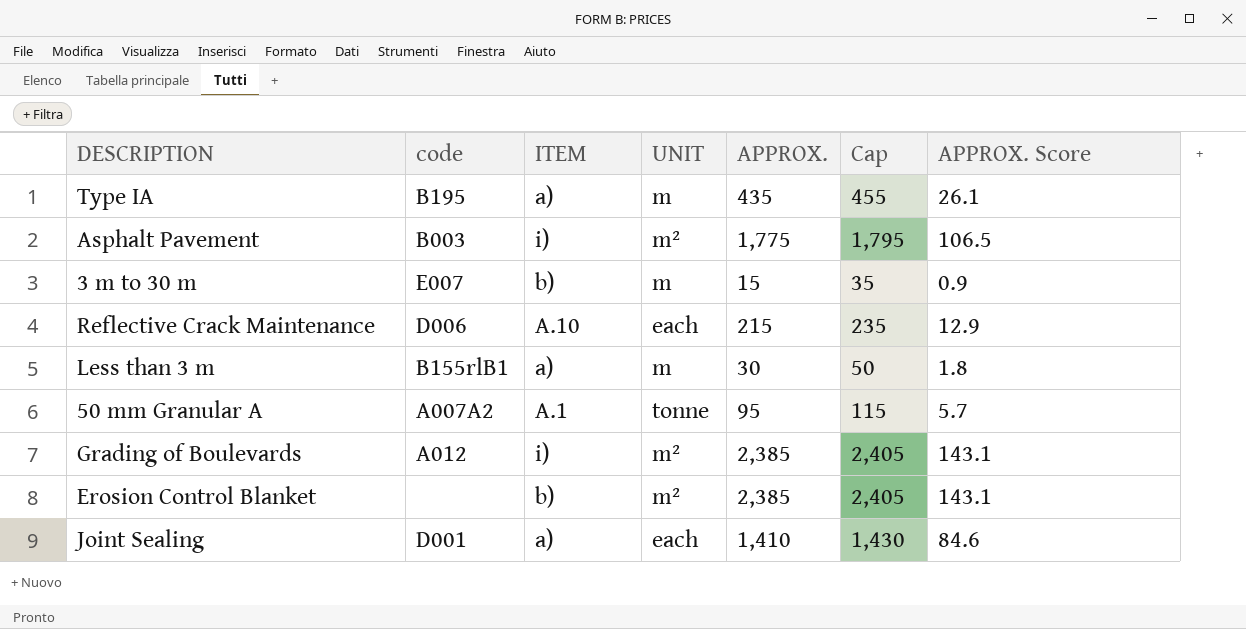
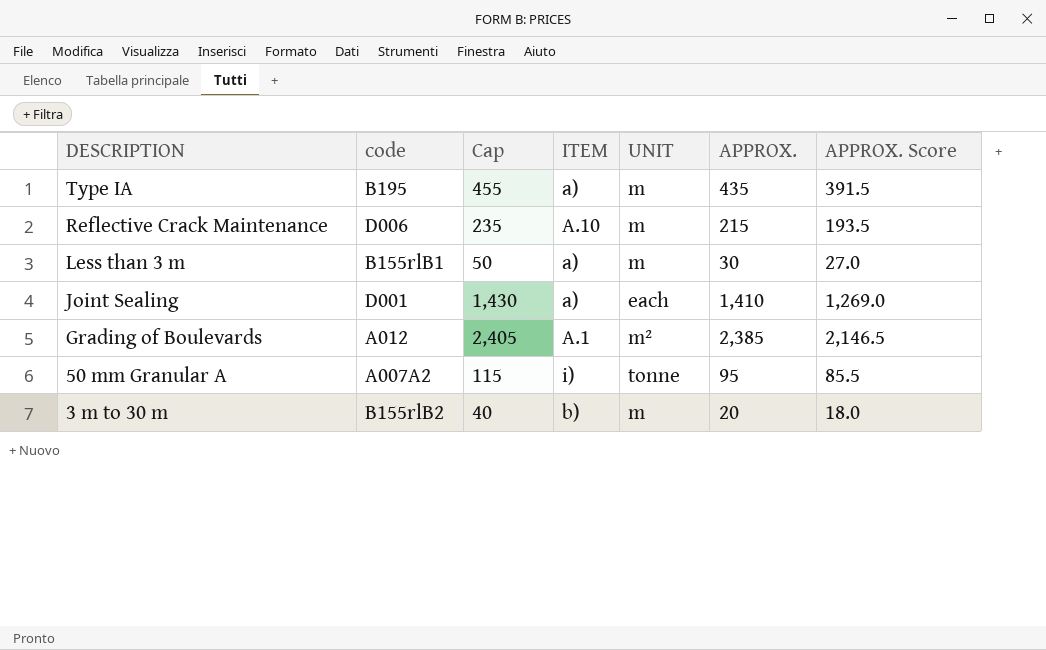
row order: none -> DESCRIPTION descending
column Cap | position: 6 -> 3
column APPROX. Score | formula: [APPROX.] * 0.06 -> [APPROX.] * 0.9
row Asphalt Pavement: B003 | i) | m² | 1,775 | 1,795 | 106.5 -> none
row Erosion Control Blanket: none | b) | m² | 2,385 | 2,405 | 143.1 -> none
Reflective Crack Maintenance | UNIT: each -> m
Grading of Boulevards | ITEM: i) -> A.1
50 mm Granular A | ITEM: A.1 -> i)
3 m to 30 m | code: E007 -> B155rlB2
3 m to 30 m | Cap: 35 -> 40
3 m to 30 m | APPROX.: 15 -> 20

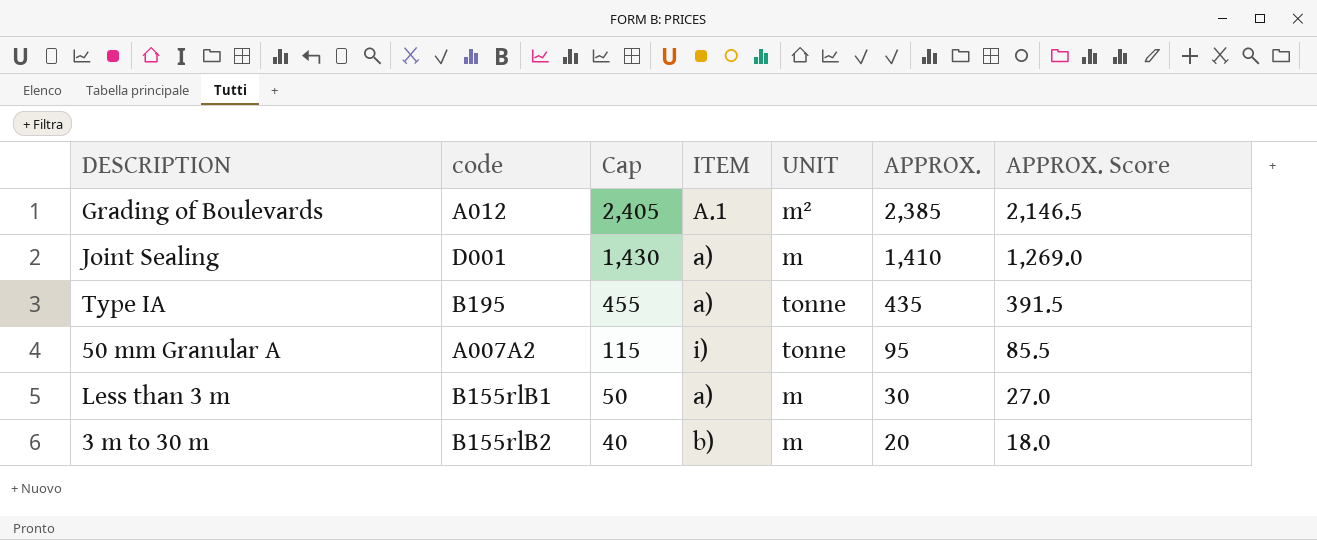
row order: DESCRIPTION descending -> Cap descending
row Reflective Crack Maintenance: D006 | 235 | A.10 | m | 215 | 193.5 -> none
Joint Sealing | UNIT: each -> m
Type IA | UNIT: m -> tonne

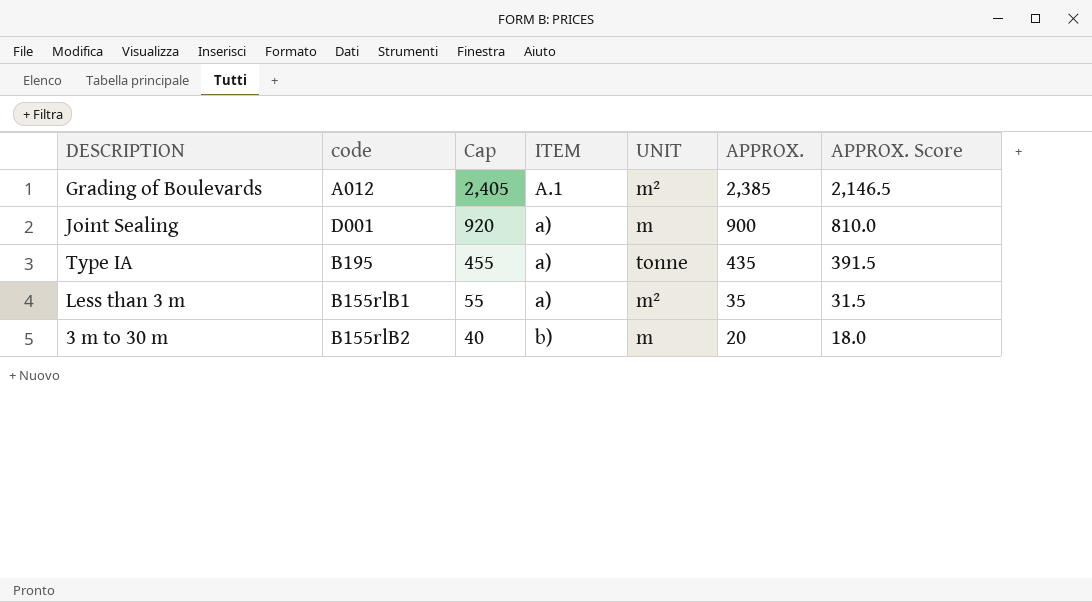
row 50 mm Granular A: A007A2 | 115 | i) | tonne | 95 | 85.5 -> none
Joint Sealing | Cap: 1,430 -> 920
Joint Sealing | APPROX.: 1,410 -> 900
Joint Sealing | APPROX. Score: 1,269.0 -> 810.0
Less than 3 m | Cap: 50 -> 55
Less than 3 m | UNIT: m -> m²
Less than 3 m | APPROX.: 30 -> 35
Less than 3 m | APPROX. Score: 27.0 -> 31.5

